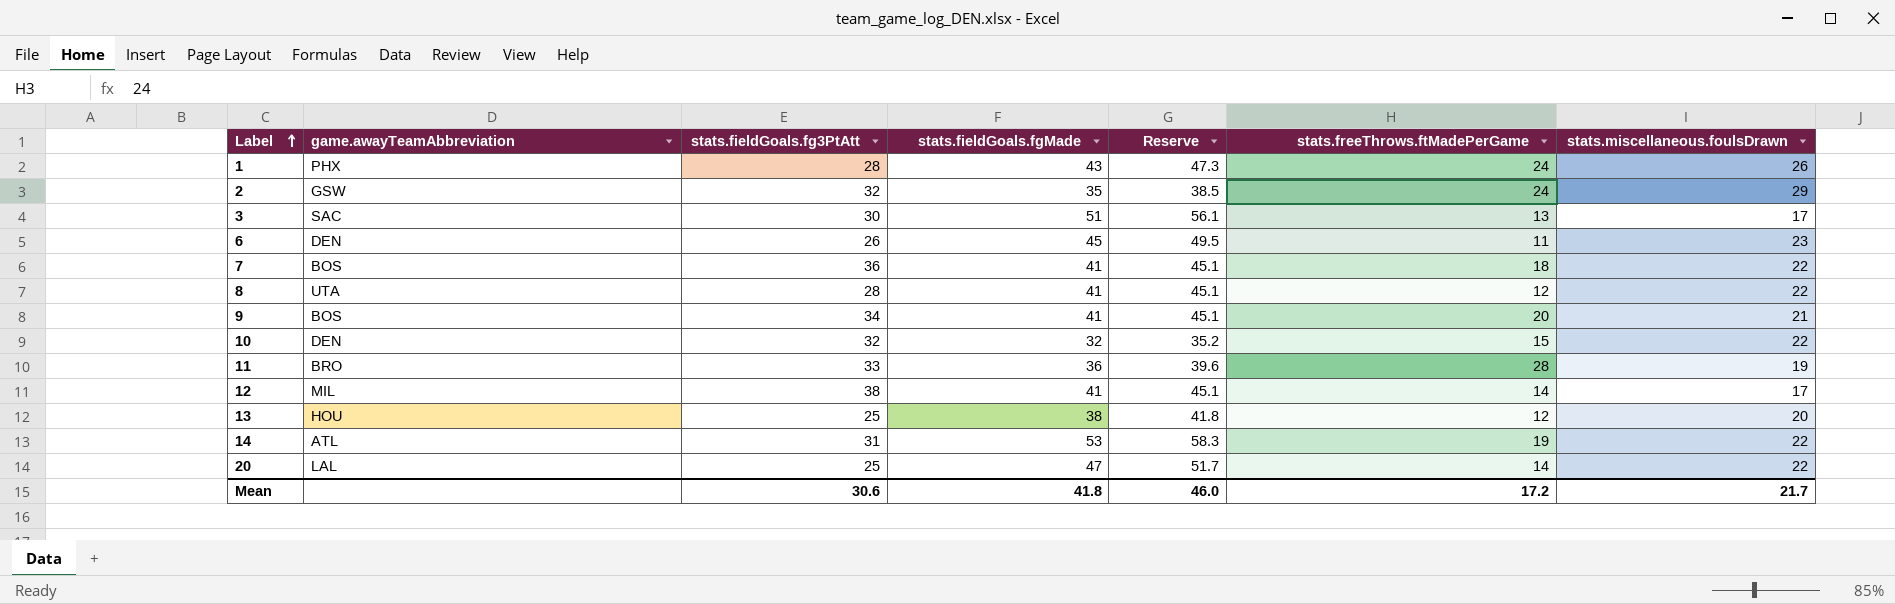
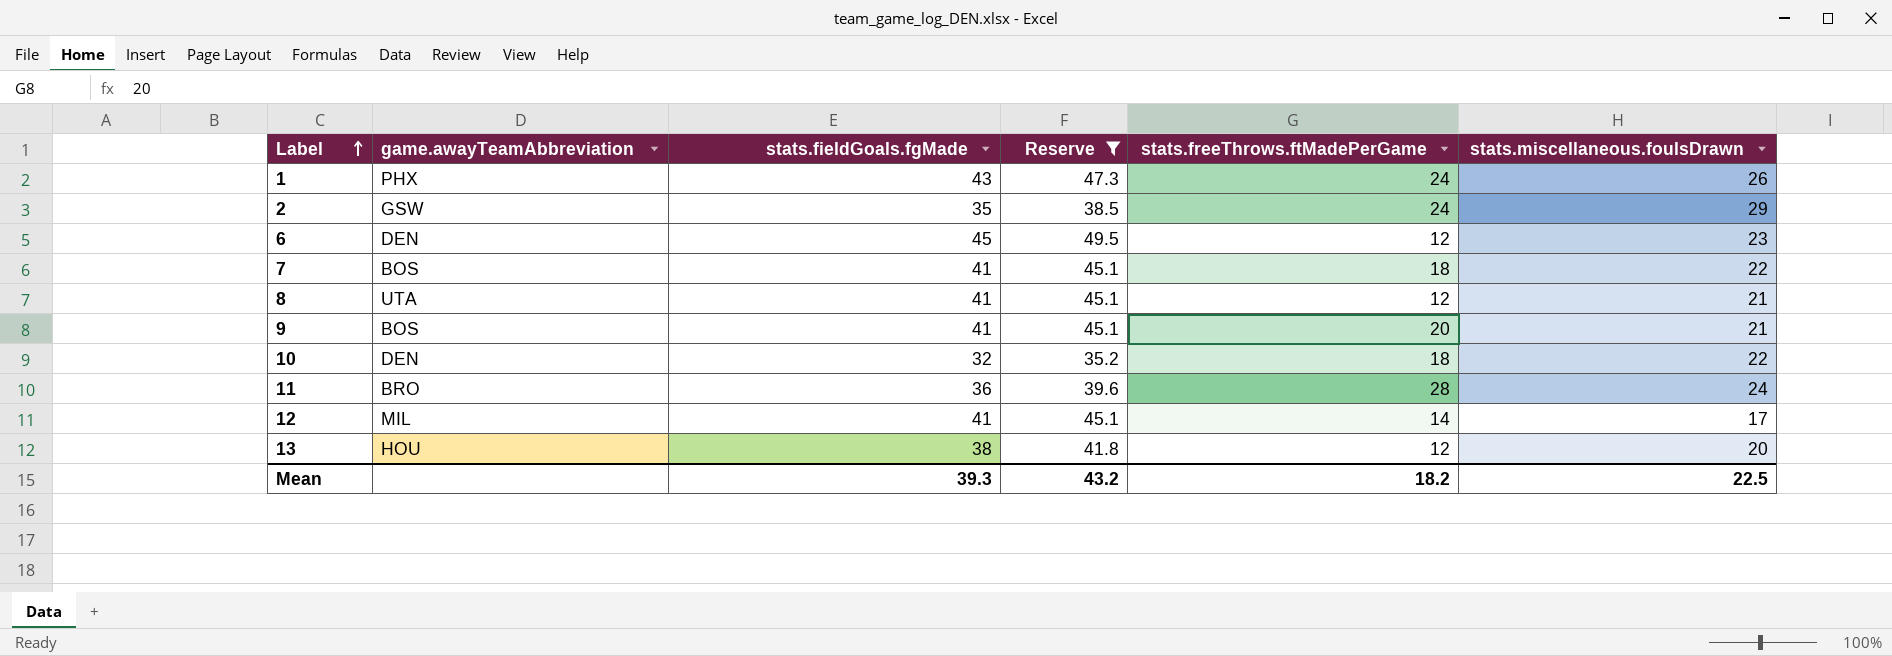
filter: none -> Reserve <= 49.5
column stats.fieldGoals.fg3PtAtt | position: 3 -> none
6 | stats.freeThrows.ftMadePerGame: 11 -> 12
8 | stats.miscellaneous.foulsDrawn: 22 -> 21
10 | stats.freeThrows.ftMadePerGame: 15 -> 18
11 | stats.miscellaneous.foulsDrawn: 19 -> 24
Mean | stats.fieldGoals.fgMade: 41.8 -> 39.3
Mean | Reserve: 46.0 -> 43.2
Mean | stats.freeThrows.ftMadePerGame: 17.2 -> 18.2
Mean | stats.miscellaneous.foulsDrawn: 21.7 -> 22.5

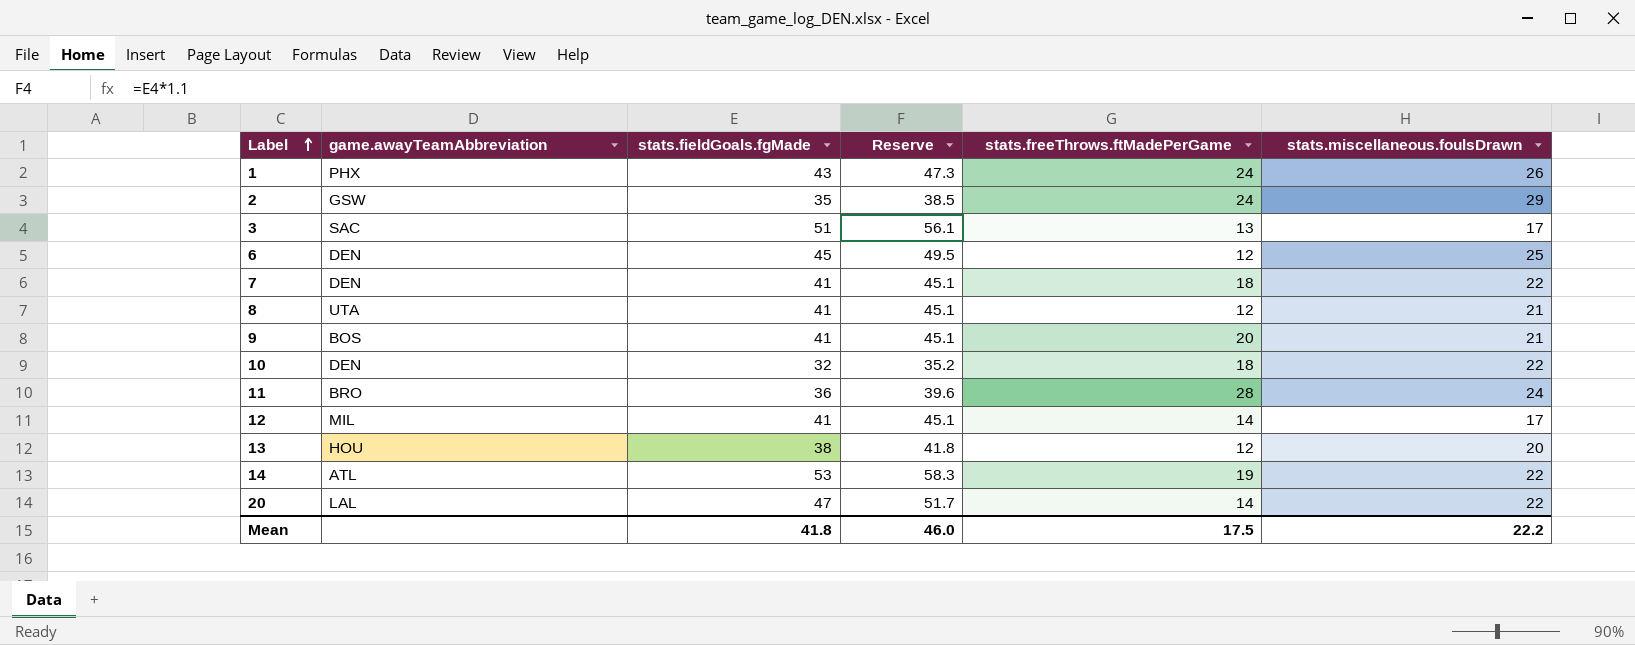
filter: Reserve <= 49.5 -> none
6 | stats.miscellaneous.foulsDrawn: 23 -> 25
7 | game.awayTeamAbbreviation: BOS -> DEN
Mean | stats.fieldGoals.fgMade: 39.3 -> 41.8
Mean | Reserve: 43.2 -> 46.0
Mean | stats.freeThrows.ftMadePerGame: 18.2 -> 17.5
Mean | stats.miscellaneous.foulsDrawn: 22.5 -> 22.2

